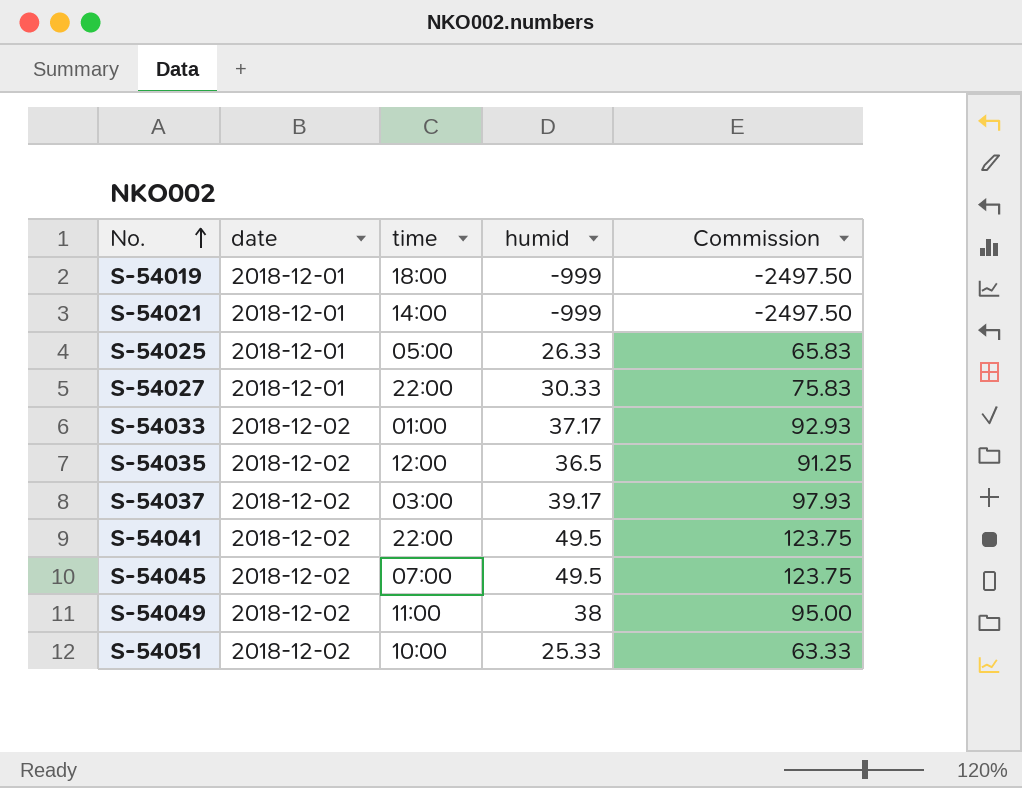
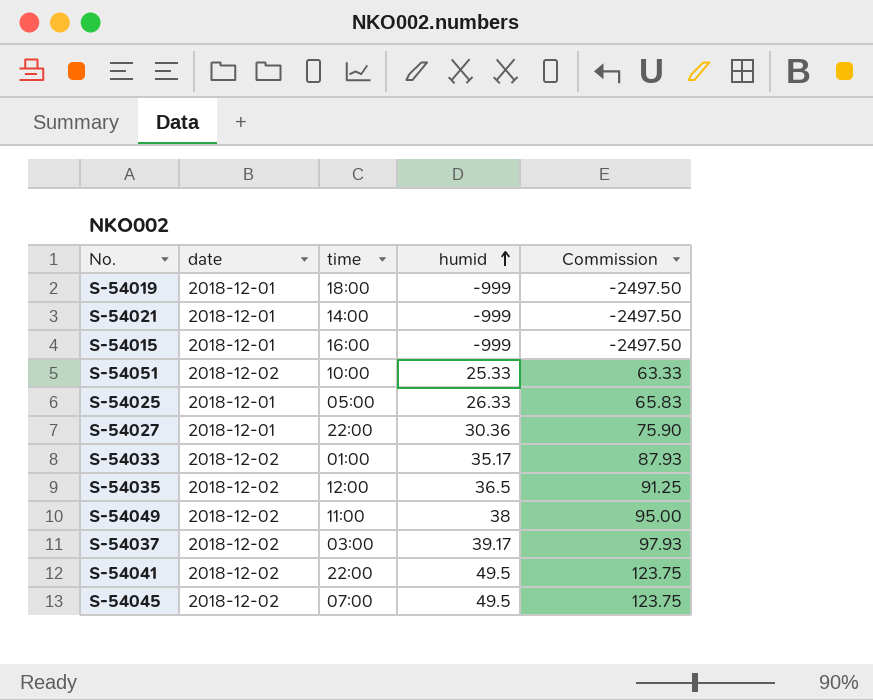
row order: No. ascending -> humid ascending
row S-54015: none -> 2018-12-01 | 16:00 | -999 | -2497.50
S-54027 | humid: 30.33 -> 30.36
S-54027 | Commission: 75.83 -> 75.90
S-54033 | humid: 37.17 -> 35.17
S-54033 | Commission: 92.93 -> 87.93

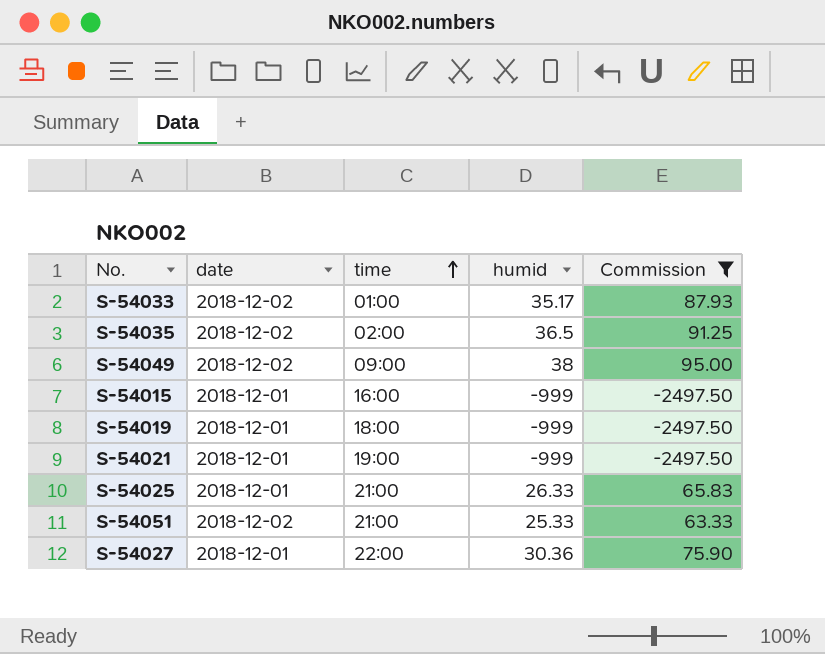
filter: none -> Commission <= 95.00
row order: humid ascending -> time ascending
S-54035 | time: 12:00 -> 02:00
S-54049 | time: 11:00 -> 09:00
S-54021 | time: 14:00 -> 19:00
S-54025 | time: 05:00 -> 21:00
S-54051 | time: 10:00 -> 21:00

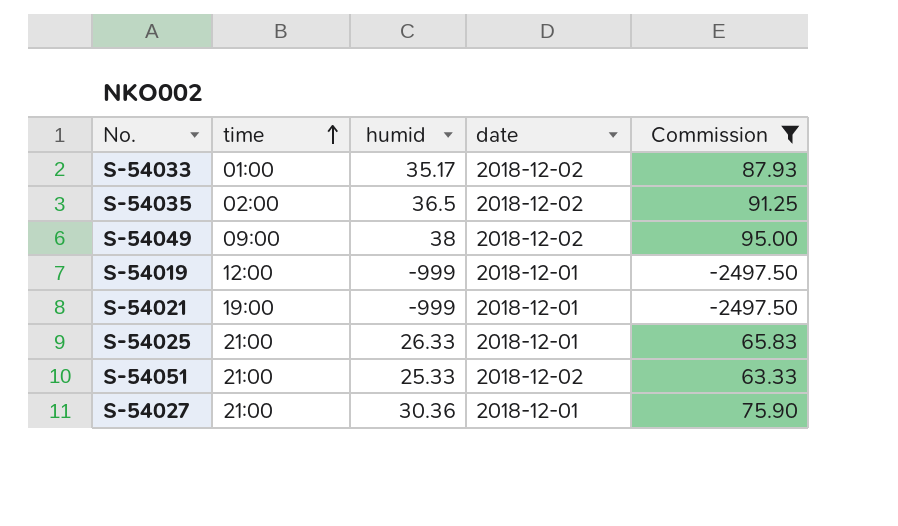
column date | position: 2 -> 4
row S-54015: 2018-12-01 | 16:00 | -999 | -2497.50 -> none
S-54019 | time: 18:00 -> 12:00
S-54027 | time: 22:00 -> 21:00

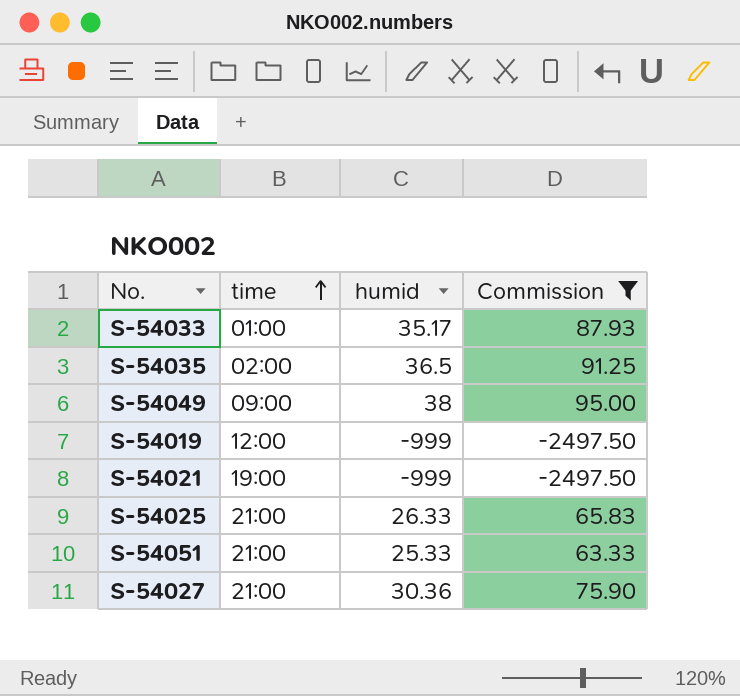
column date | position: 4 -> none

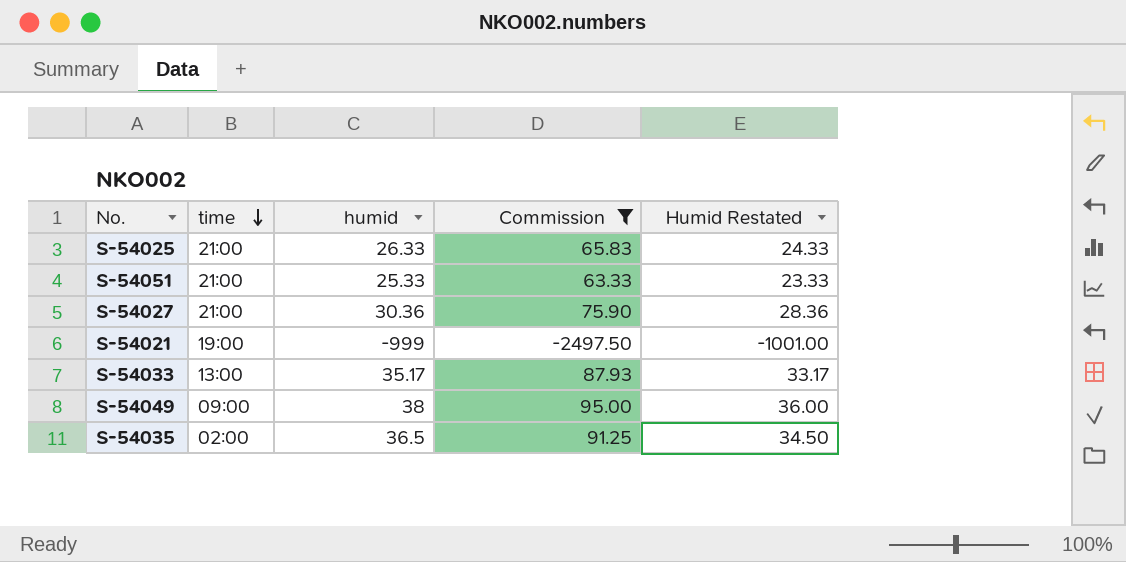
row order: time ascending -> time descending
column Humid Restated | formula: none -> [humid] - 2
row S-54019: 12:00 | -999 | -2497.50 -> none
S-54033 | time: 01:00 -> 13:00

